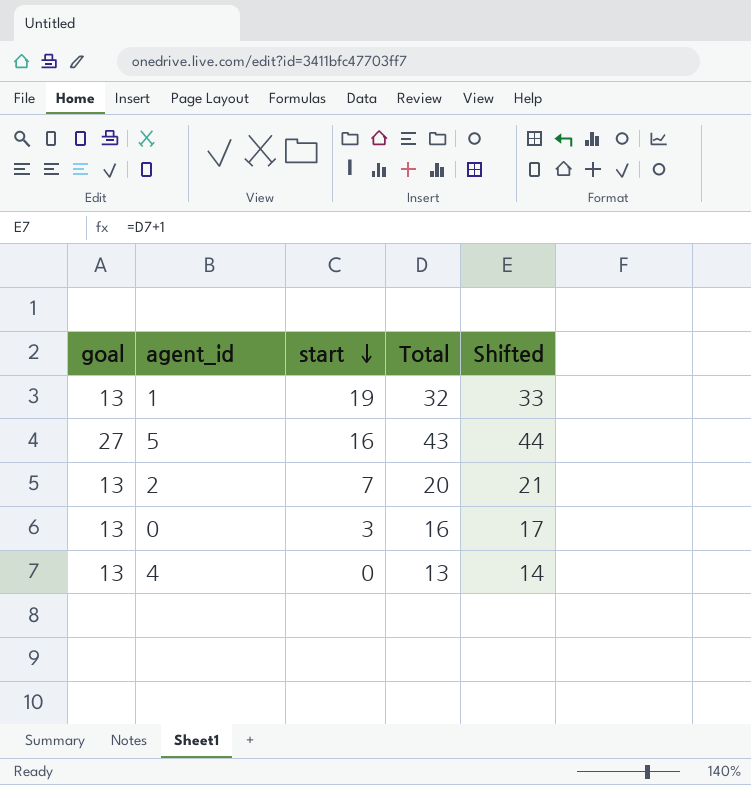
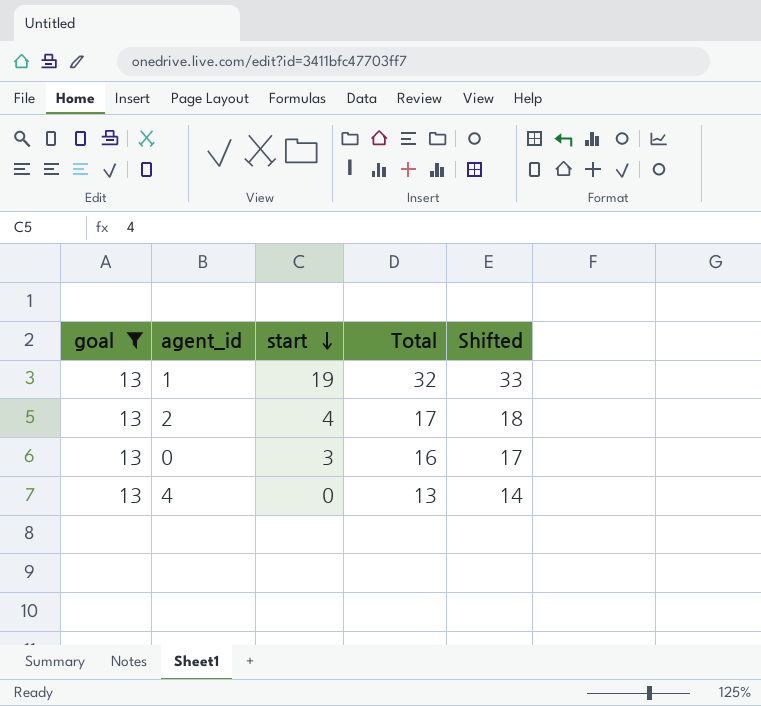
filter: none -> goal = 13
2 | start: 7 -> 4
2 | Total: 20 -> 17
2 | Shifted: 21 -> 18

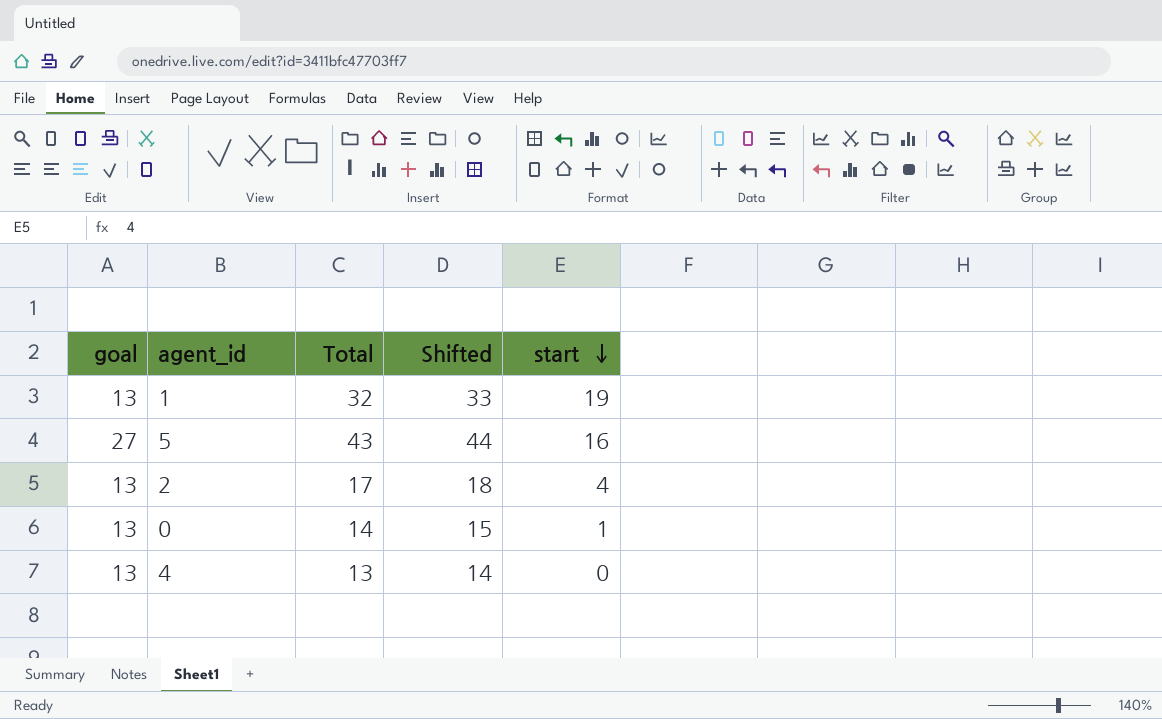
filter: goal = 13 -> none
column start | position: 3 -> 5
0 | Total: 16 -> 14
0 | Shifted: 17 -> 15
0 | start: 3 -> 1

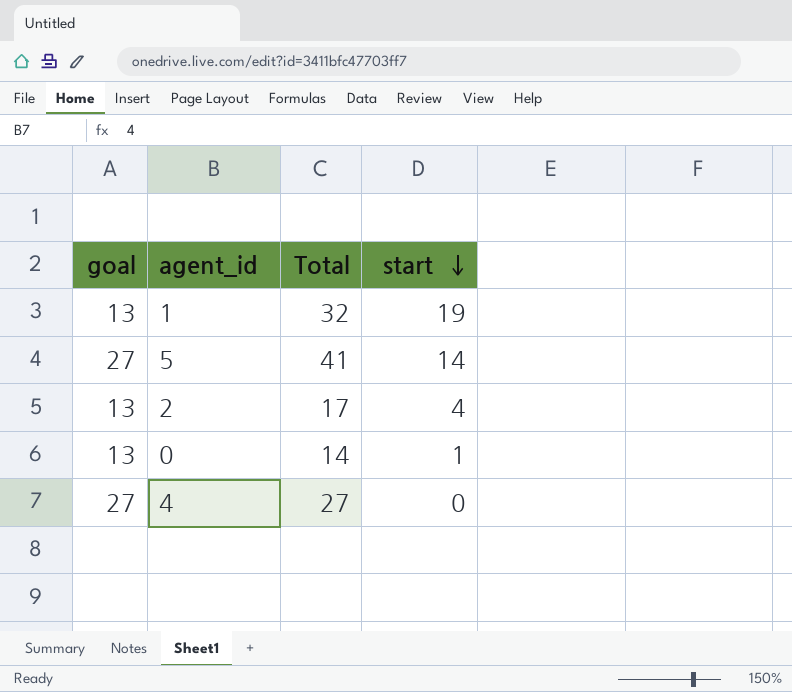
column Shifted | formula: [Total] + 1 -> none
5 | Total: 43 -> 41
5 | start: 16 -> 14
4 | goal: 13 -> 27
4 | Total: 13 -> 27

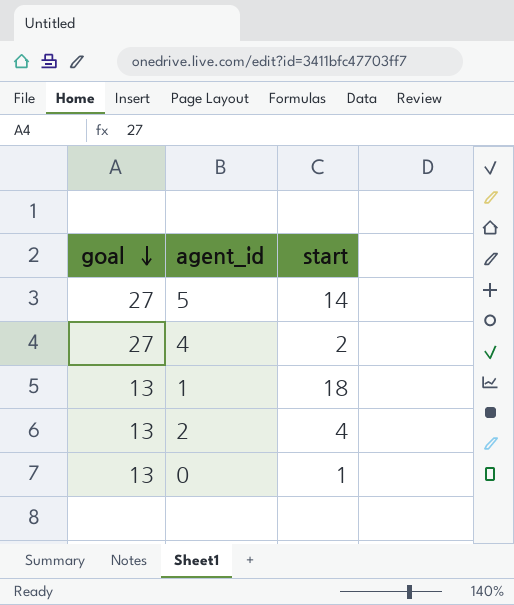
row order: start descending -> goal descending
column Total | formula: [goal] + [start] -> none
4 | start: 0 -> 2
1 | start: 19 -> 18

